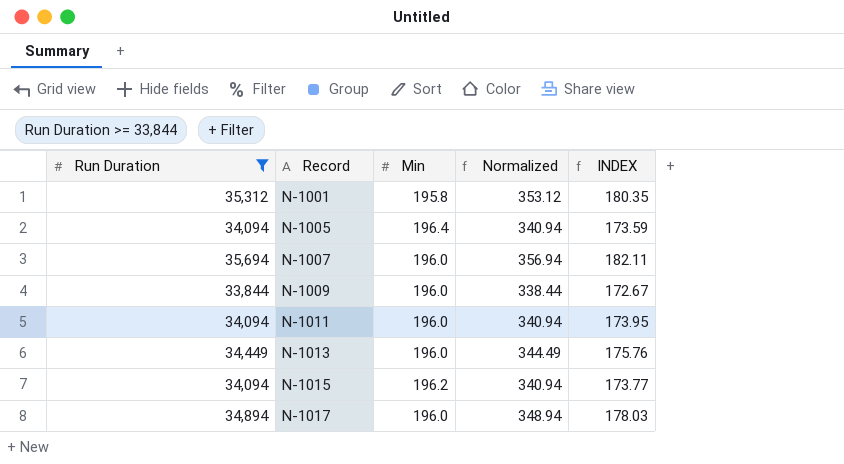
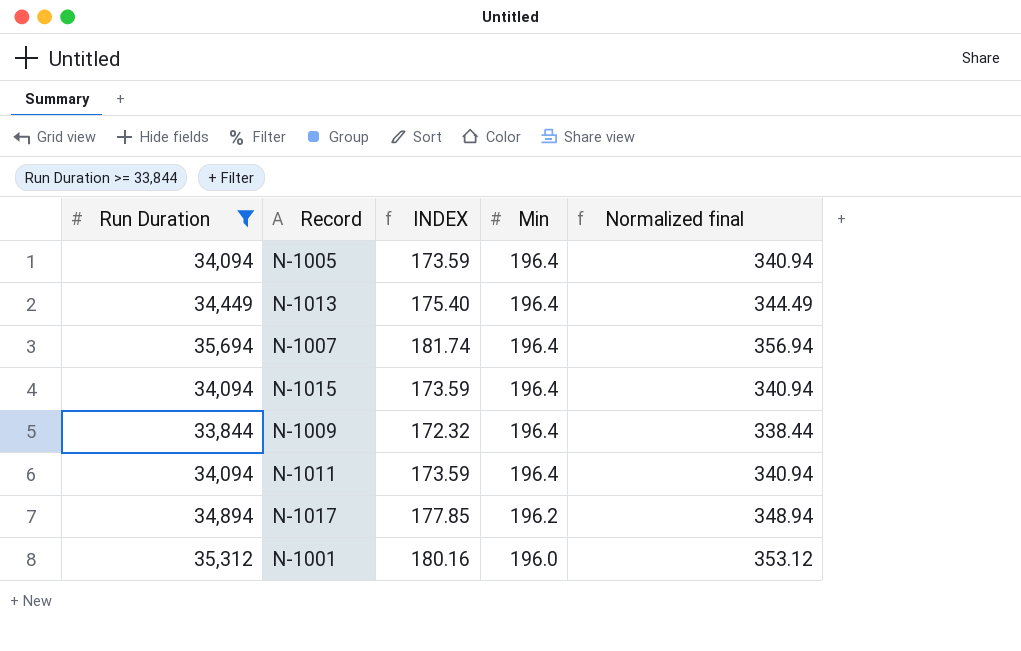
row order: Record ascending -> Min descending
column INDEX | position: 5 -> 3
column name: Normalized -> Normalized final
N-1013 | INDEX: 175.76 -> 175.40
N-1013 | Min: 196.0 -> 196.4
N-1007 | INDEX: 182.11 -> 181.74
N-1007 | Min: 196.0 -> 196.4
N-1015 | INDEX: 173.77 -> 173.59
N-1015 | Min: 196.2 -> 196.4
N-1009 | INDEX: 172.67 -> 172.32
N-1009 | Min: 196.0 -> 196.4
N-1011 | INDEX: 173.95 -> 173.59
N-1011 | Min: 196.0 -> 196.4
N-1017 | INDEX: 178.03 -> 177.85
N-1017 | Min: 196.0 -> 196.2
N-1001 | INDEX: 180.35 -> 180.16
N-1001 | Min: 195.8 -> 196.0

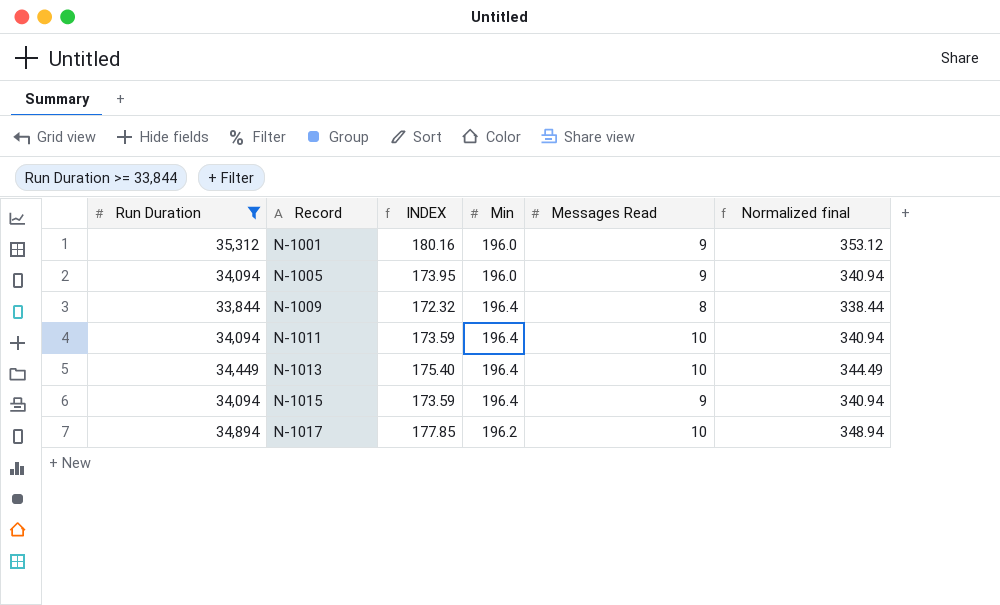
row order: Min descending -> Record ascending
column Messages Read | position: none -> 5
row N-1007: 35,694 | 181.74 | 196.4 | 356.94 -> none
N-1005 | INDEX: 173.59 -> 173.95
N-1005 | Min: 196.4 -> 196.0

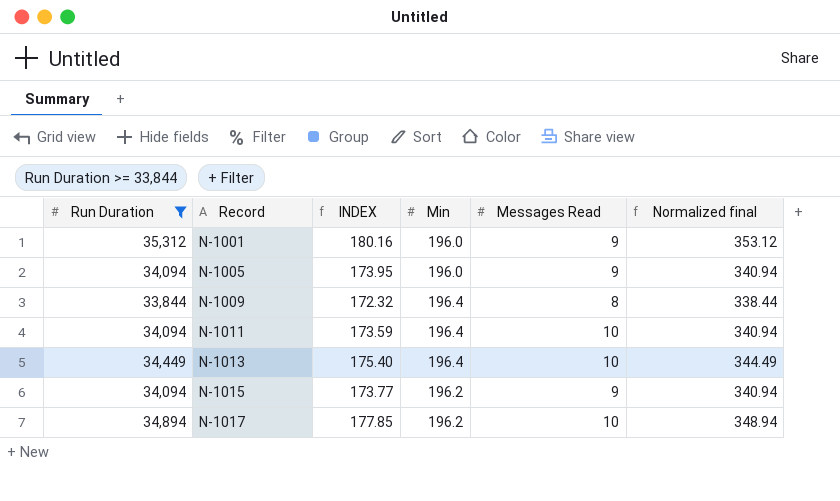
N-1015 | INDEX: 173.59 -> 173.77
N-1015 | Min: 196.4 -> 196.2

